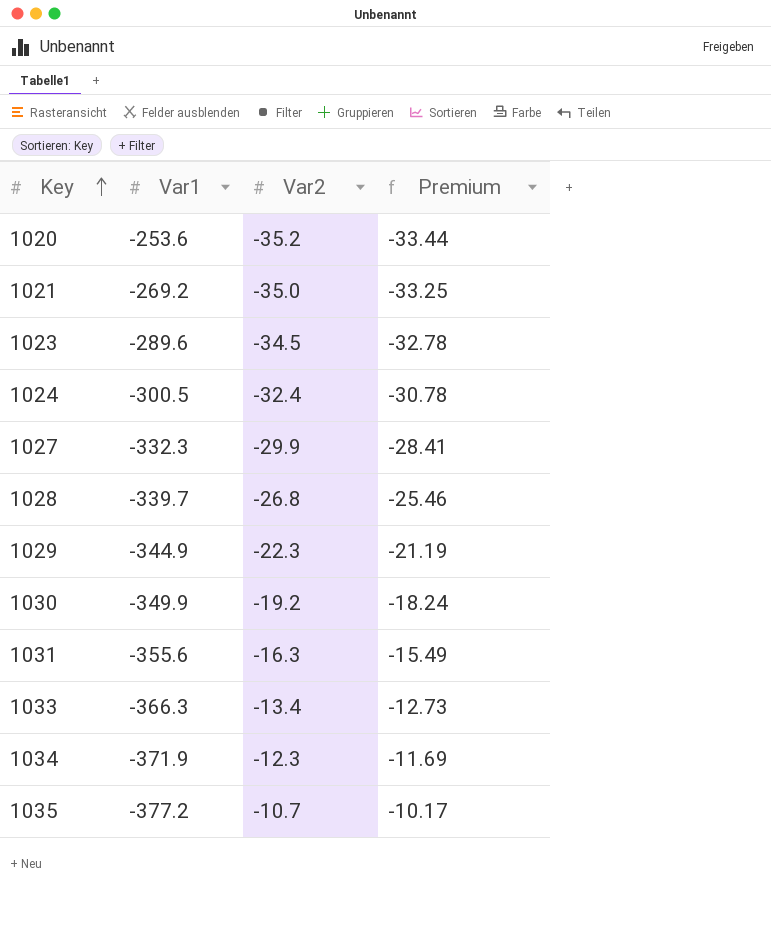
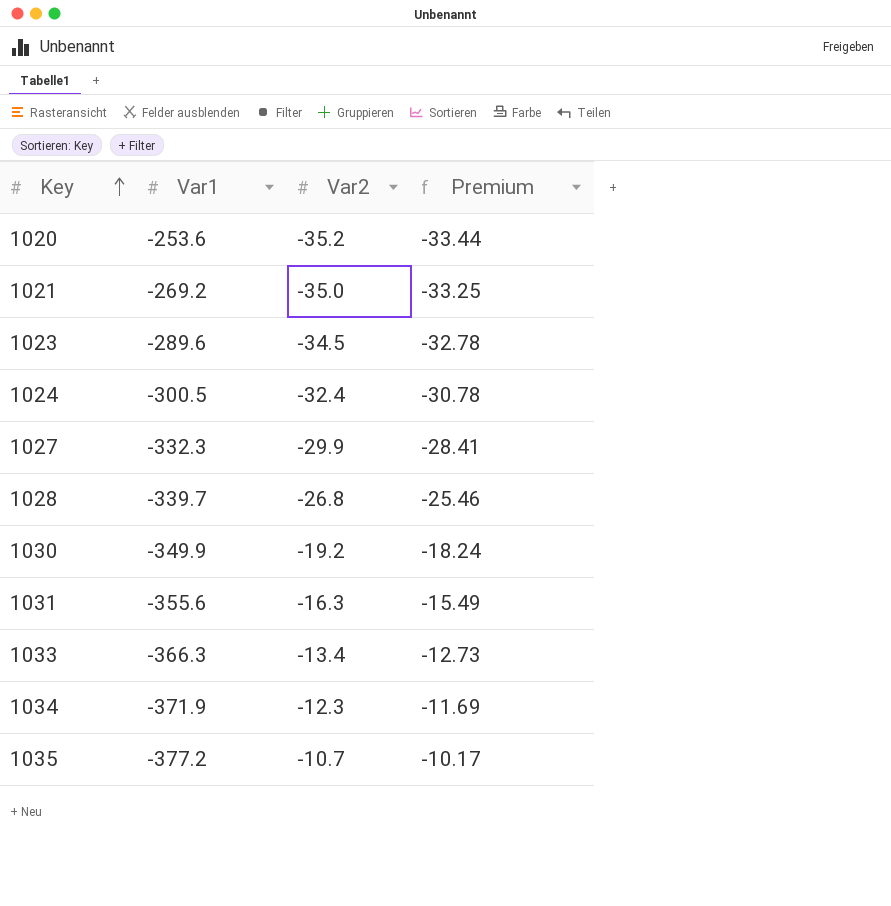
row 1029: -344.9 | -22.3 | -21.19 -> none

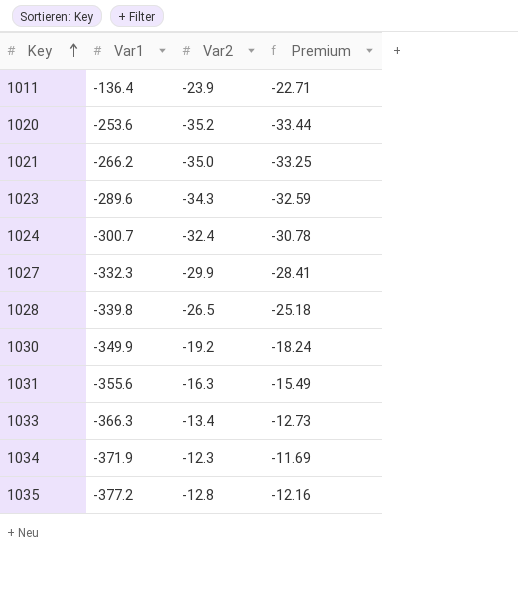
row 1011: none -> -136.4 | -23.9 | -22.71
1021 | Var1: -269.2 -> -266.2
1023 | Var2: -34.5 -> -34.3
1023 | Premium: -32.78 -> -32.59
1024 | Var1: -300.5 -> -300.7
1028 | Var1: -339.7 -> -339.8
1028 | Var2: -26.8 -> -26.5
1028 | Premium: -25.46 -> -25.18
1035 | Var2: -10.7 -> -12.8
1035 | Premium: -10.17 -> -12.16

